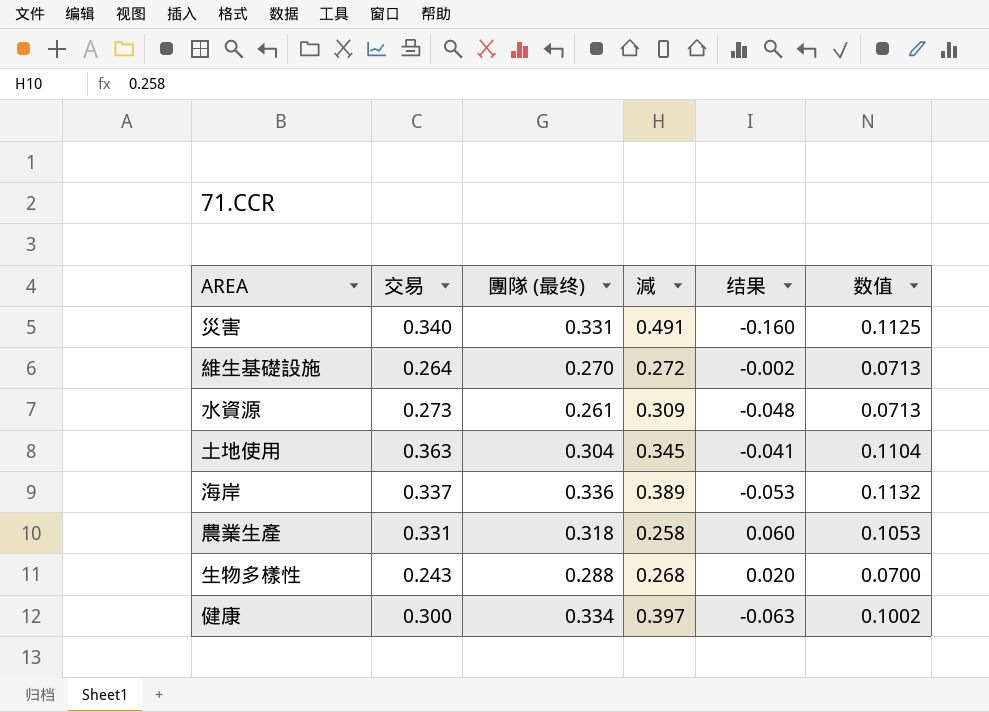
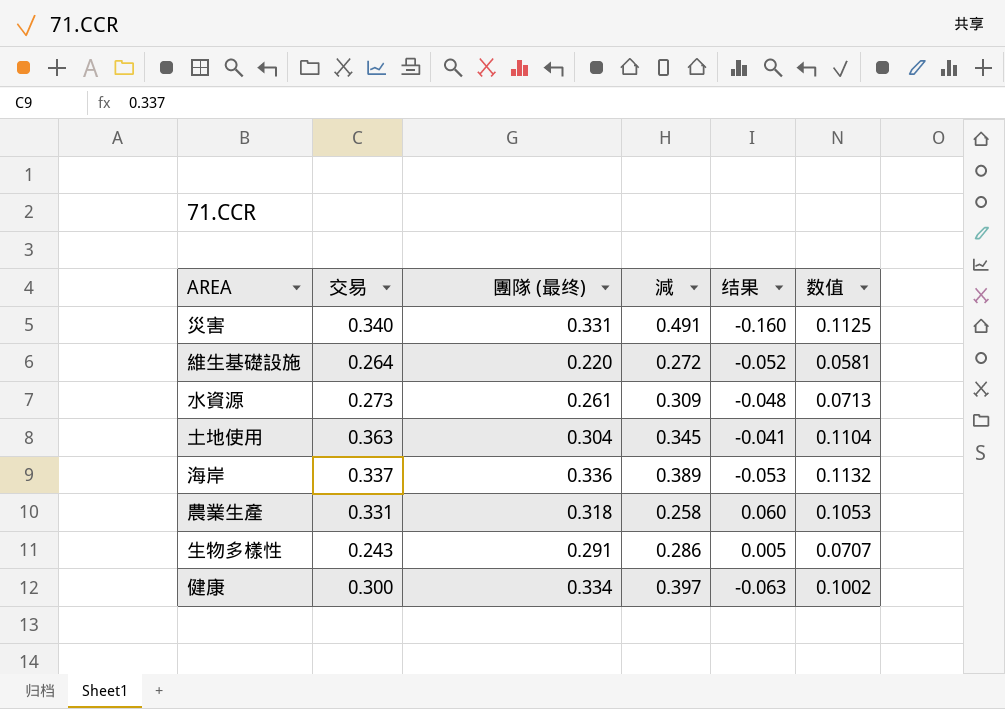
維生基礎設施 | 團隊 (最终): 0.270 -> 0.220
維生基礎設施 | 结果: -0.002 -> -0.052
維生基礎設施 | 数值: 0.0713 -> 0.0581
生物多樣性 | 團隊 (最终): 0.288 -> 0.291
生物多樣性 | 減: 0.268 -> 0.286
生物多樣性 | 结果: 0.020 -> 0.005
生物多樣性 | 数值: 0.0700 -> 0.0707

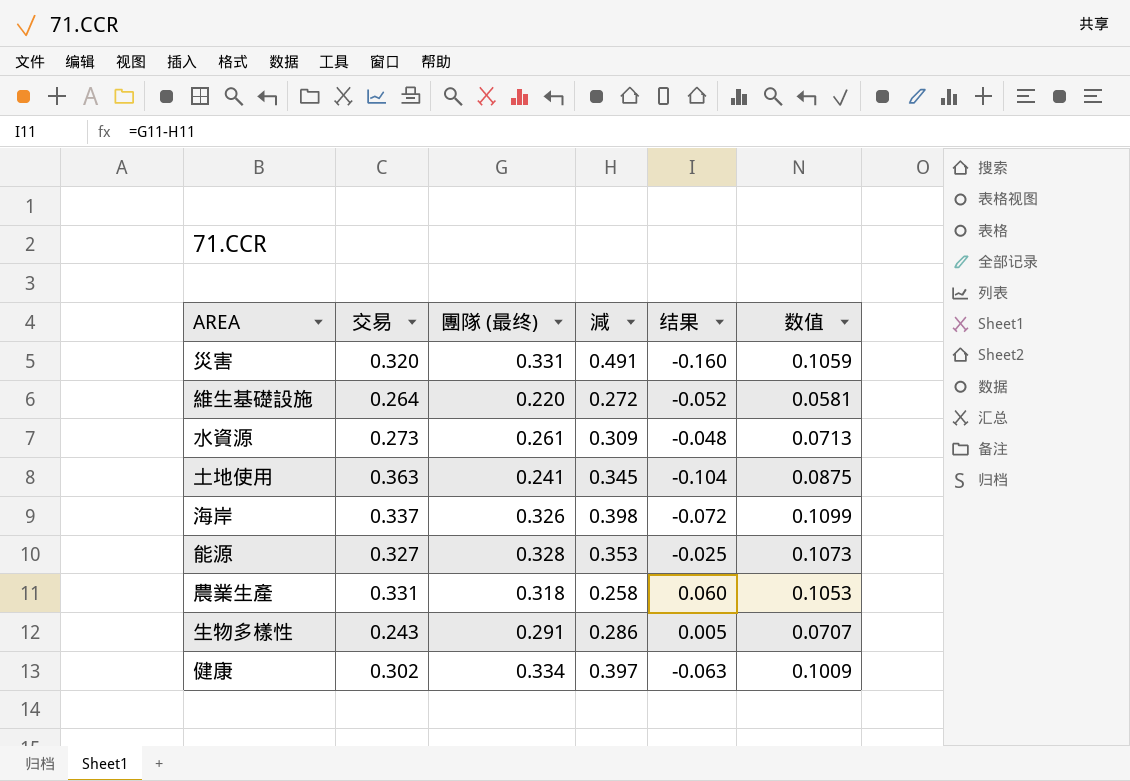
災害 | 交易: 0.340 -> 0.320
災害 | 数值: 0.1125 -> 0.1059
土地使用 | 團隊 (最终): 0.304 -> 0.241
土地使用 | 结果: -0.041 -> -0.104
土地使用 | 数值: 0.1104 -> 0.0875
海岸 | 團隊 (最终): 0.336 -> 0.326
海岸 | 減: 0.389 -> 0.398
海岸 | 结果: -0.053 -> -0.072
海岸 | 数值: 0.1132 -> 0.1099
row 能源: none -> 0.327 | 0.328 | 0.353 | -0.025 | 0.1073
健康 | 交易: 0.300 -> 0.302
健康 | 数值: 0.1002 -> 0.1009

